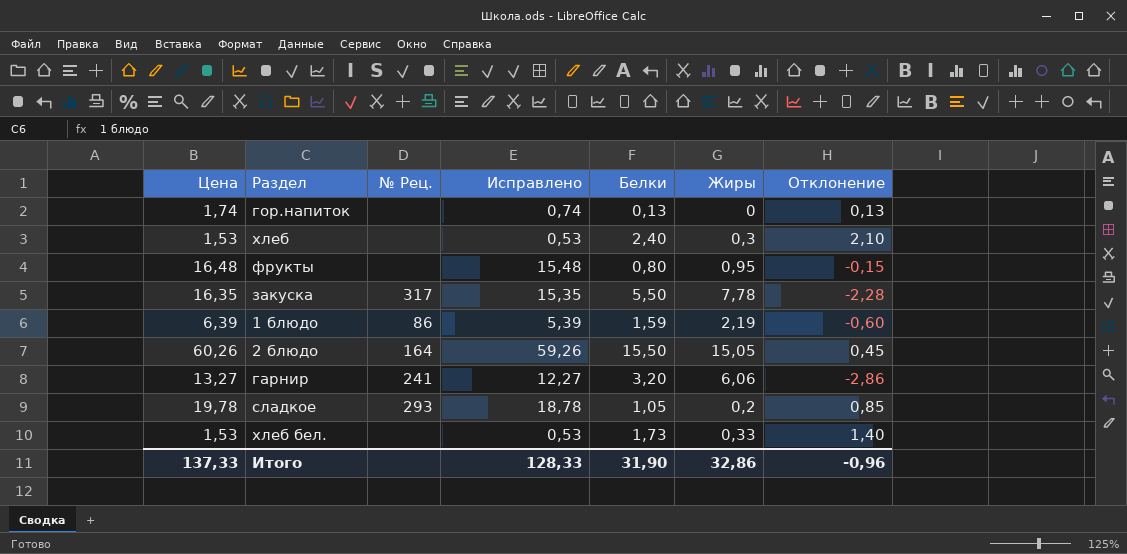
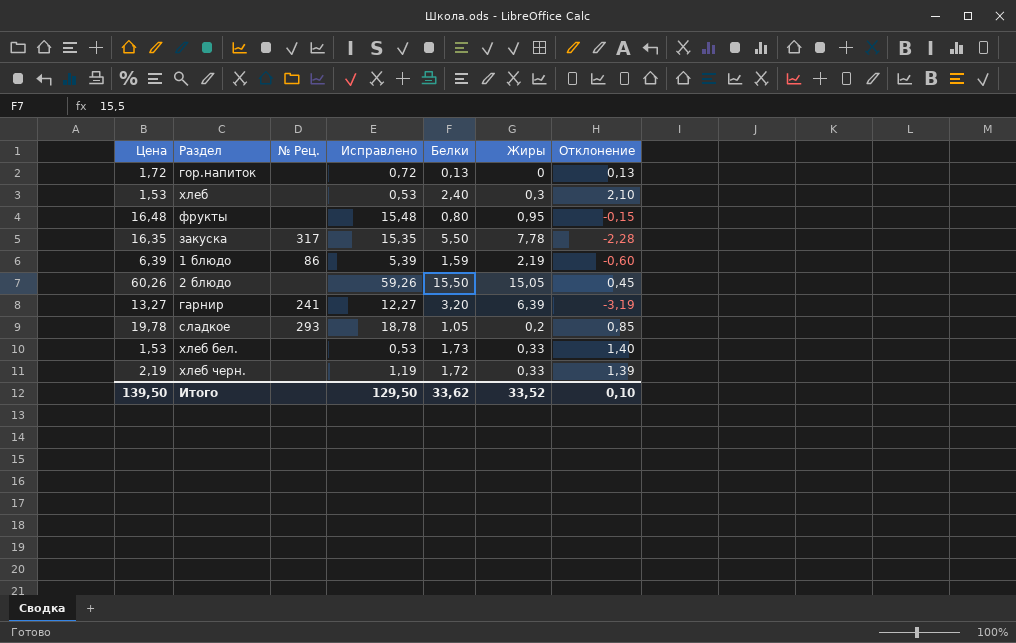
гор.напиток | Цена: 1,74 -> 1,72
гор.напиток | Исправлено: 0,74 -> 0,72
2 блюдо | № Рец.: 164 -> none
гарнир | Жиры: 6,06 -> 6,39
гарнир | Отклонение: -2,86 -> -3,19
row хлеб черн.: none -> 2,19 | none | 1,19 | 1,72 | 0,33 | 1,39
Итого | Цена: 137,33 -> 139,50
Итого | Исправлено: 128,33 -> 129,50
Итого | Белки: 31,90 -> 33,62
Итого | Жиры: 32,86 -> 33,52
Итого | Отклонение: -0,96 -> 0,10

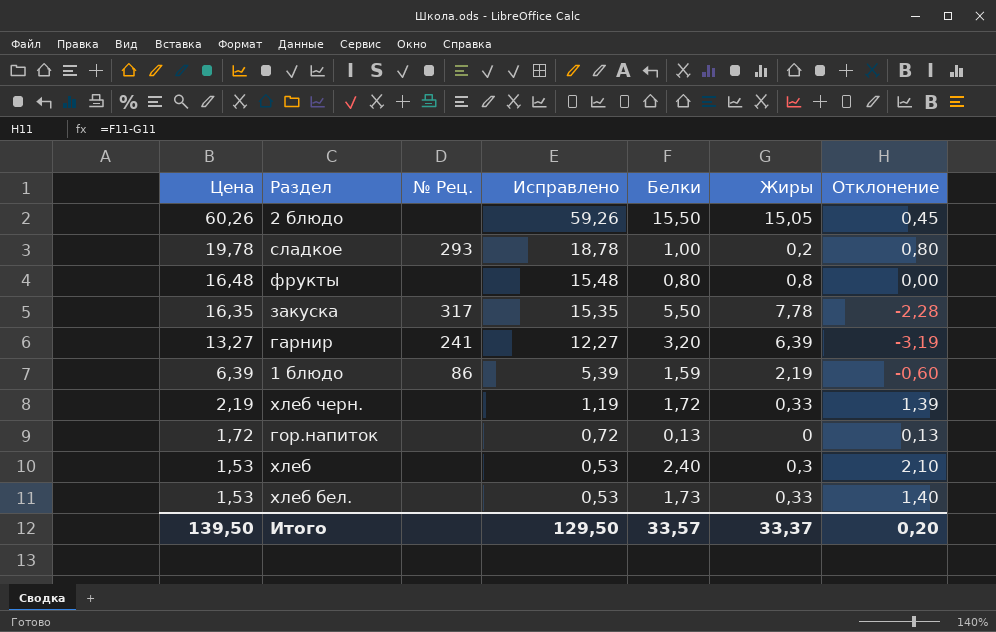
row order: none -> Цена descending
сладкое | Белки: 1,05 -> 1,00
сладкое | Отклонение: 0,85 -> 0,80
фрукты | Жиры: 0,95 -> 0,8
фрукты | Отклонение: -0,15 -> 0,00
Итого | Белки: 33,62 -> 33,57
Итого | Жиры: 33,52 -> 33,37
Итого | Отклонение: 0,10 -> 0,20

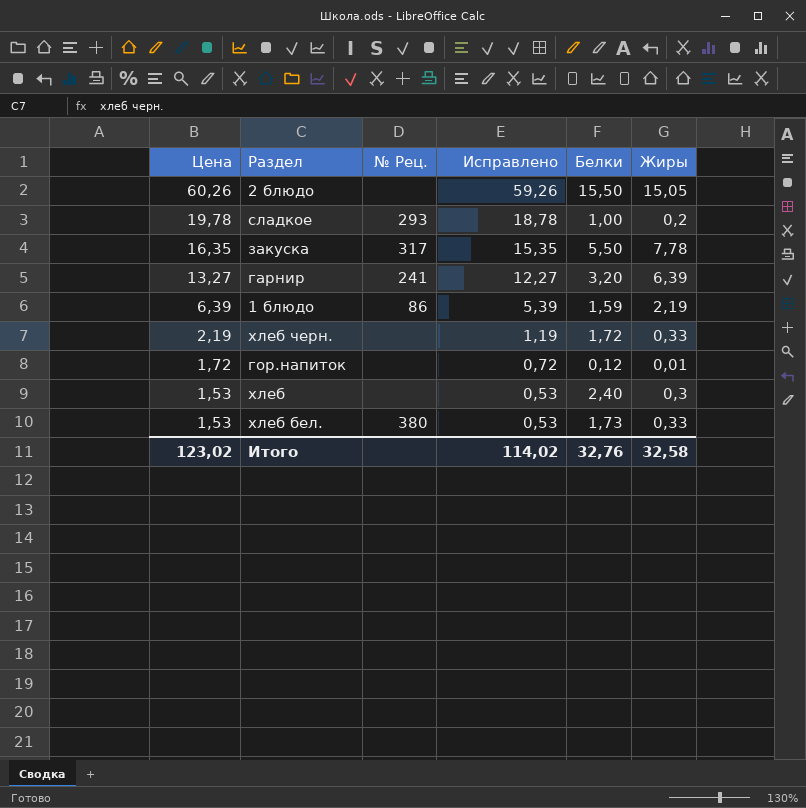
column Отклонение | formula: [Белки] - [Жиры] -> none
row фрукты: 16,48 | none | 15,48 | 0,80 | 0,8 | 0,00 -> none
гор.напиток | Белки: 0,13 -> 0,12
гор.напиток | Жиры: 0 -> 0,01
хлеб бел. | № Рец.: none -> 380
Итого | Цена: 139,50 -> 123,02
Итого | Исправлено: 129,50 -> 114,02
Итого | Белки: 33,57 -> 32,76
Итого | Жиры: 33,37 -> 32,58

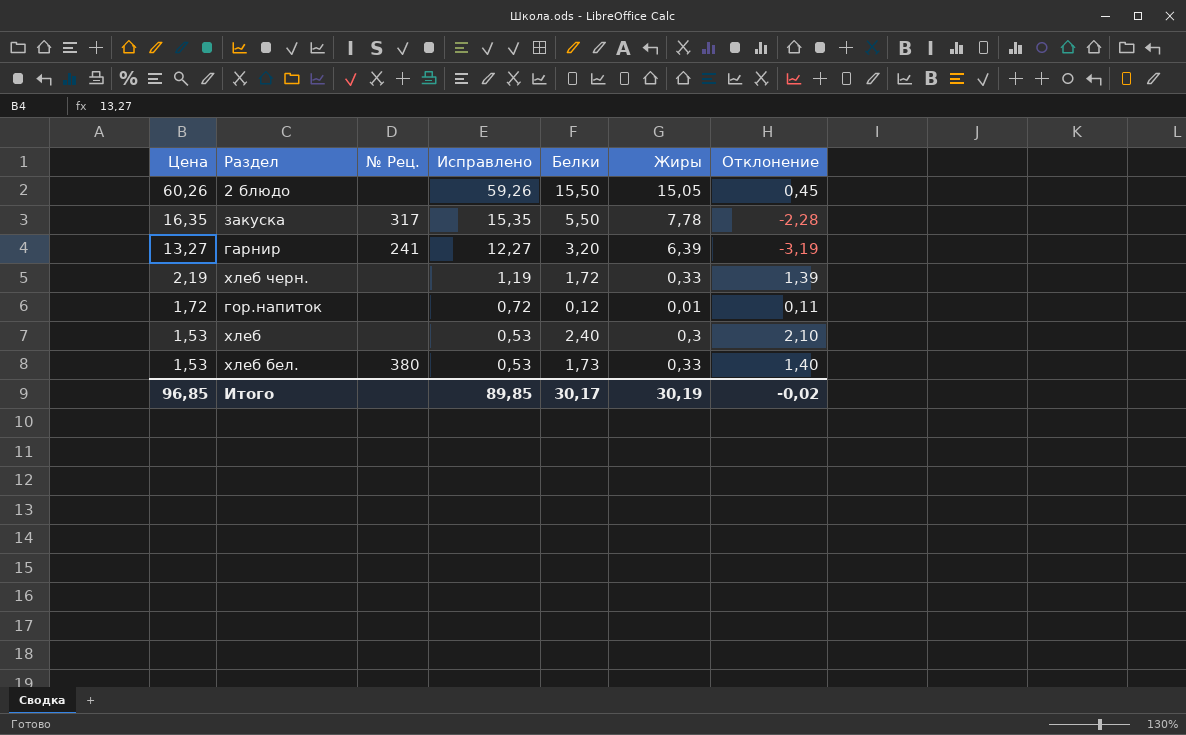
column Отклонение | formula: none -> [Белки] - [Жиры]
row сладкое: 19,78 | 293 | 18,78 | 1,00 | 0,2 -> none
row 1 блюдо: 6,39 | 86 | 5,39 | 1,59 | 2,19 -> none
Итого | Цена: 123,02 -> 96,85
Итого | Исправлено: 114,02 -> 89,85
Итого | Белки: 32,76 -> 30,17
Итого | Жиры: 32,58 -> 30,19

